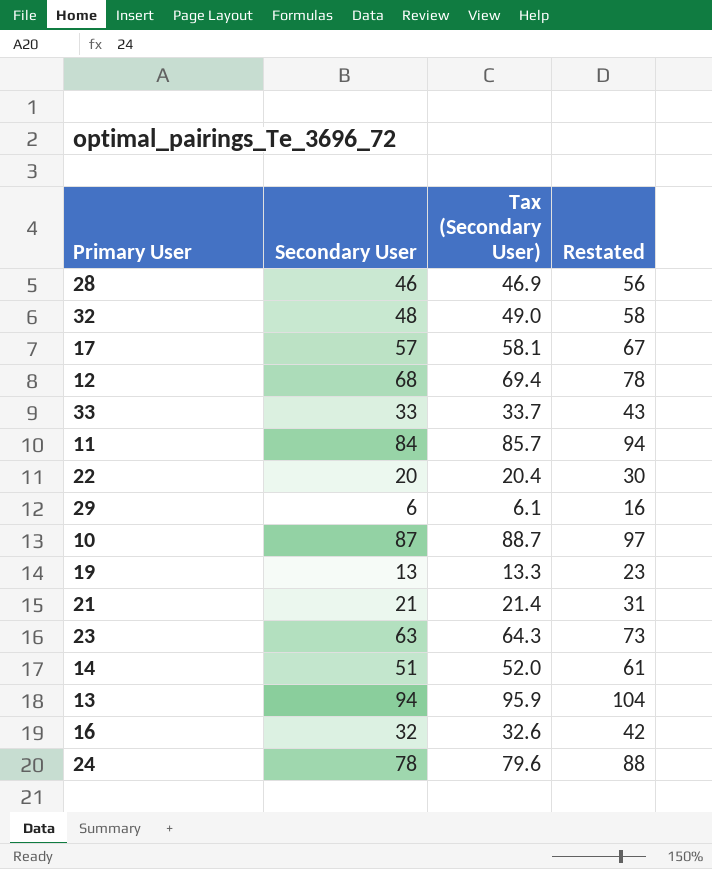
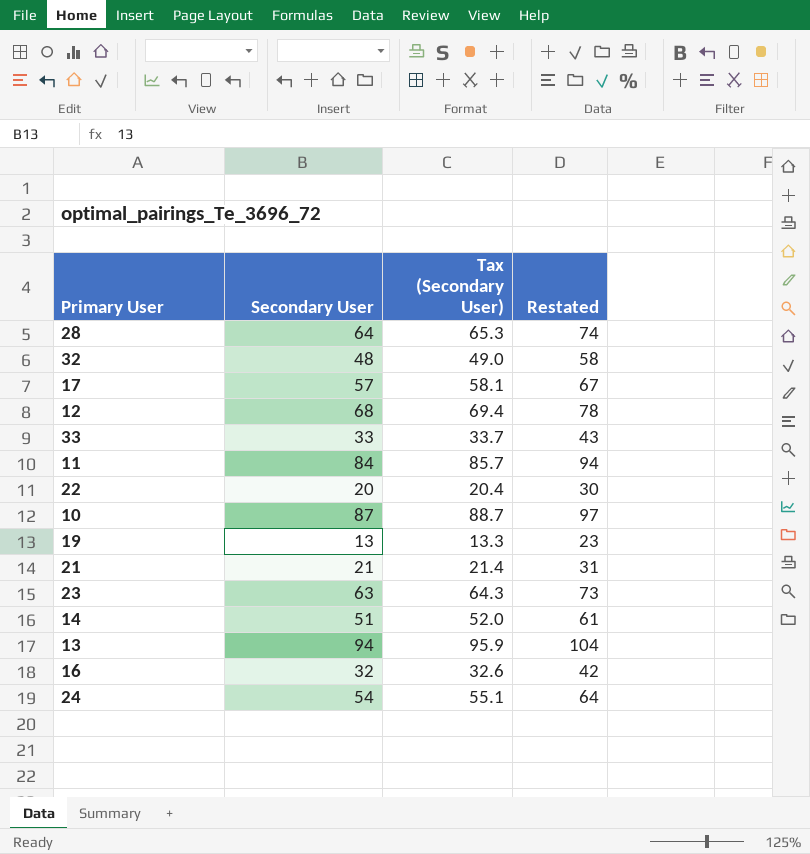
row 29: 6 | 6.1 | 16 -> none
28 | Secondary User: 46 -> 64
28 | Tax (Secondary User): 46.9 -> 65.3
28 | Restated: 56 -> 74
24 | Secondary User: 78 -> 54
24 | Tax (Secondary User): 79.6 -> 55.1
24 | Restated: 88 -> 64

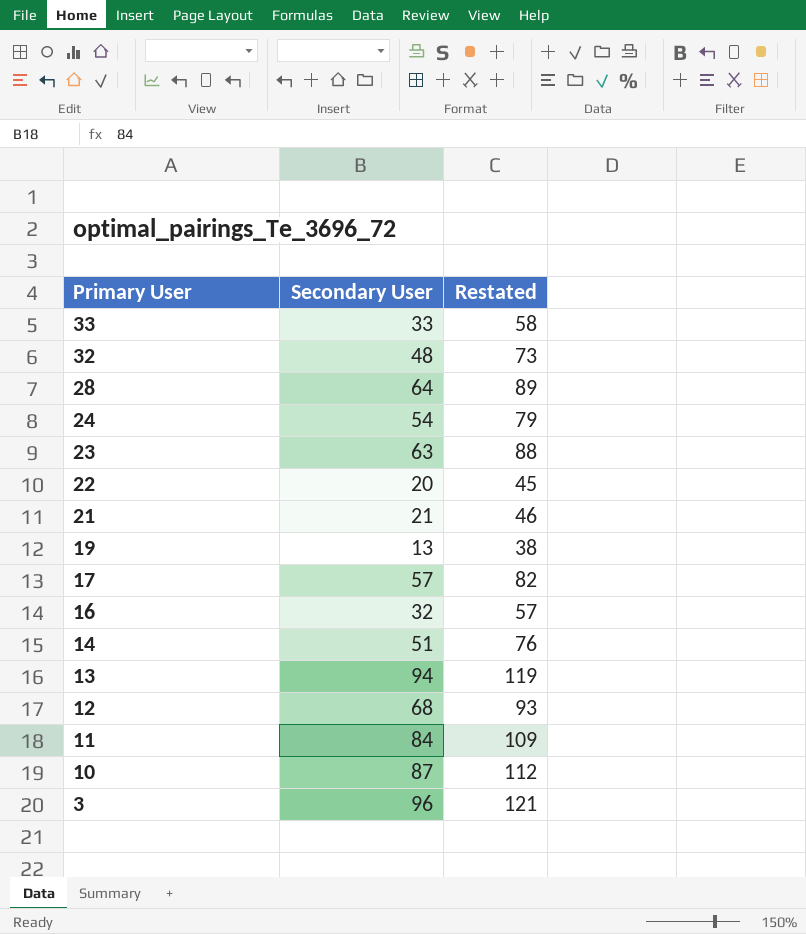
row order: none -> Primary User descending
column Tax (Secondary User) | formula: [Secondary User] * 1.02 -> none
column Restated | formula: [Secondary User] + 10 -> [Secondary User] + 25
row 3: none -> 96 | 121

